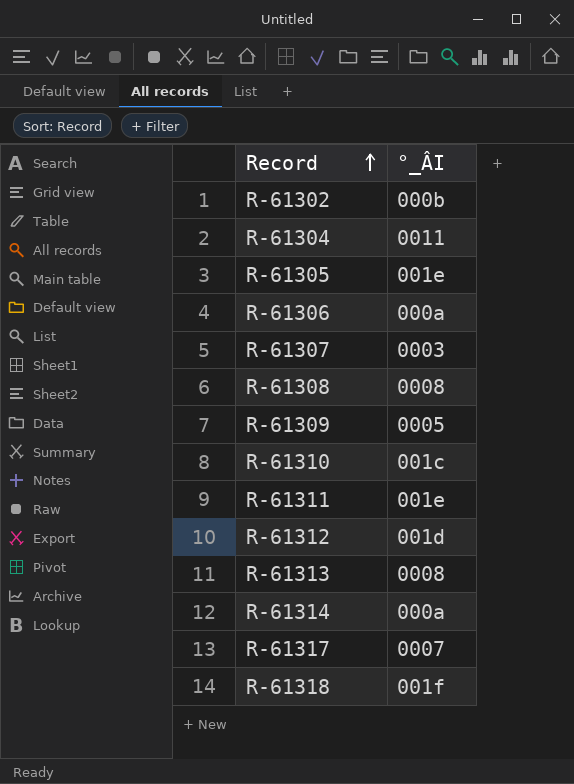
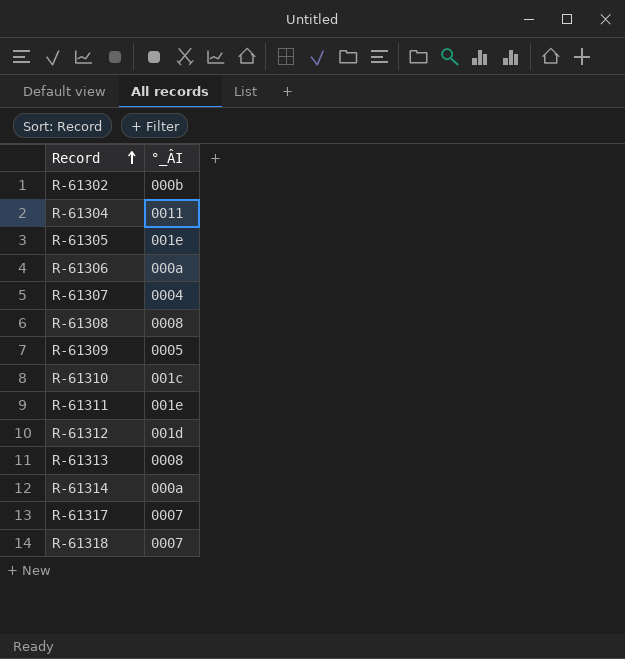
R-61307 | °_ÂI: 0003 -> 0004
R-61318 | °_ÂI: 001f -> 0007

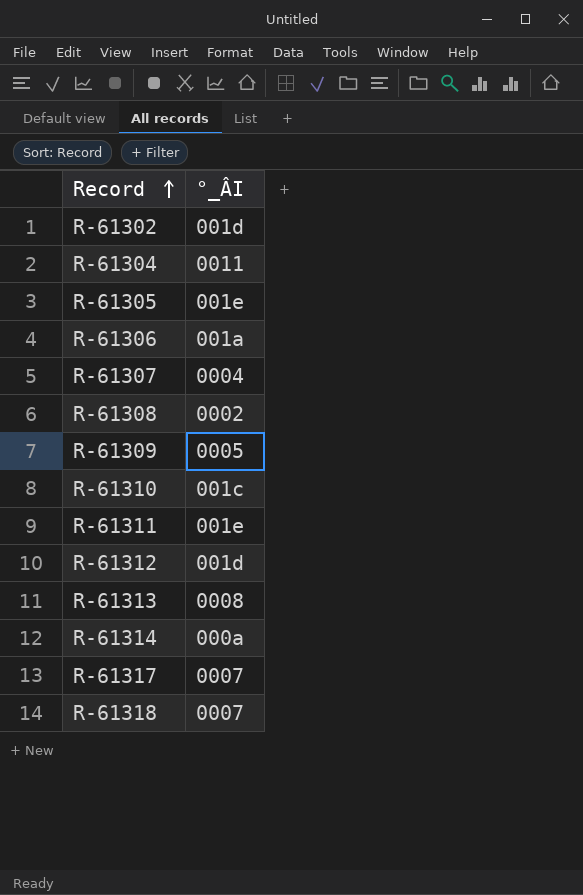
R-61302 | °_ÂI: 000b -> 001d
R-61306 | °_ÂI: 000a -> 001a
R-61308 | °_ÂI: 0008 -> 0002

